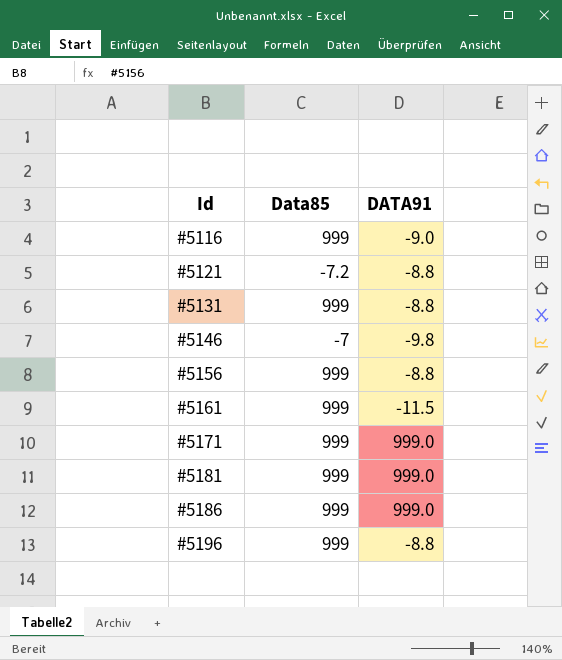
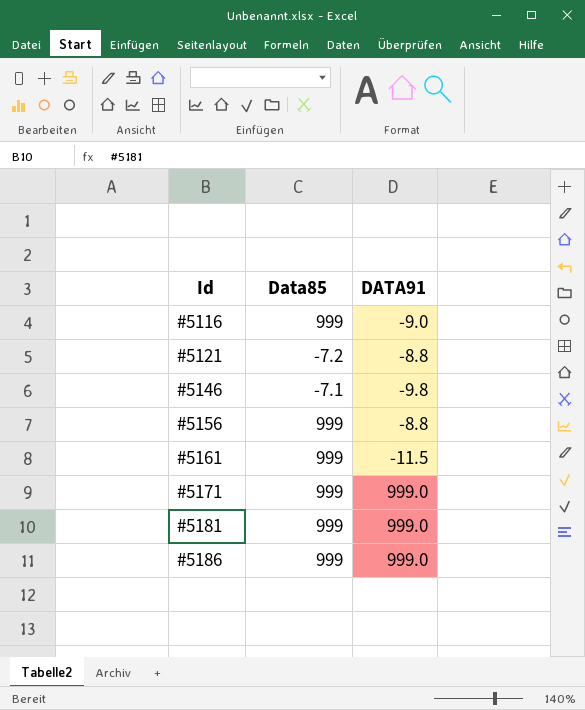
row #5131: 999 | -8.8 -> none
row #5196: 999 | -8.8 -> none
#5146 | Data85: -7 -> -7.1

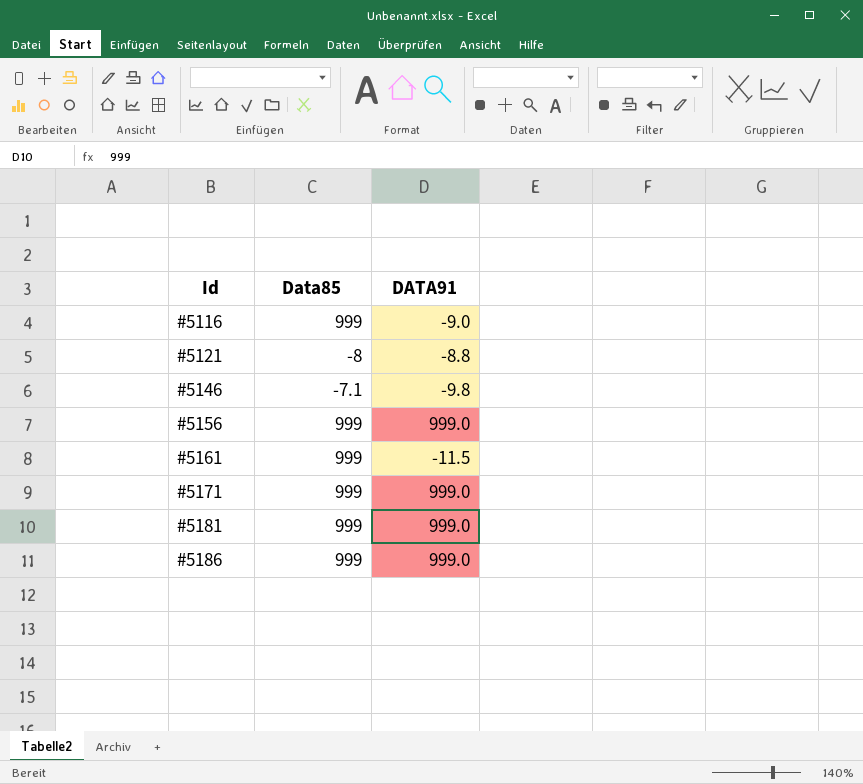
#5121 | Data85: -7.2 -> -8
#5156 | DATA91: -8.8 -> 999.0

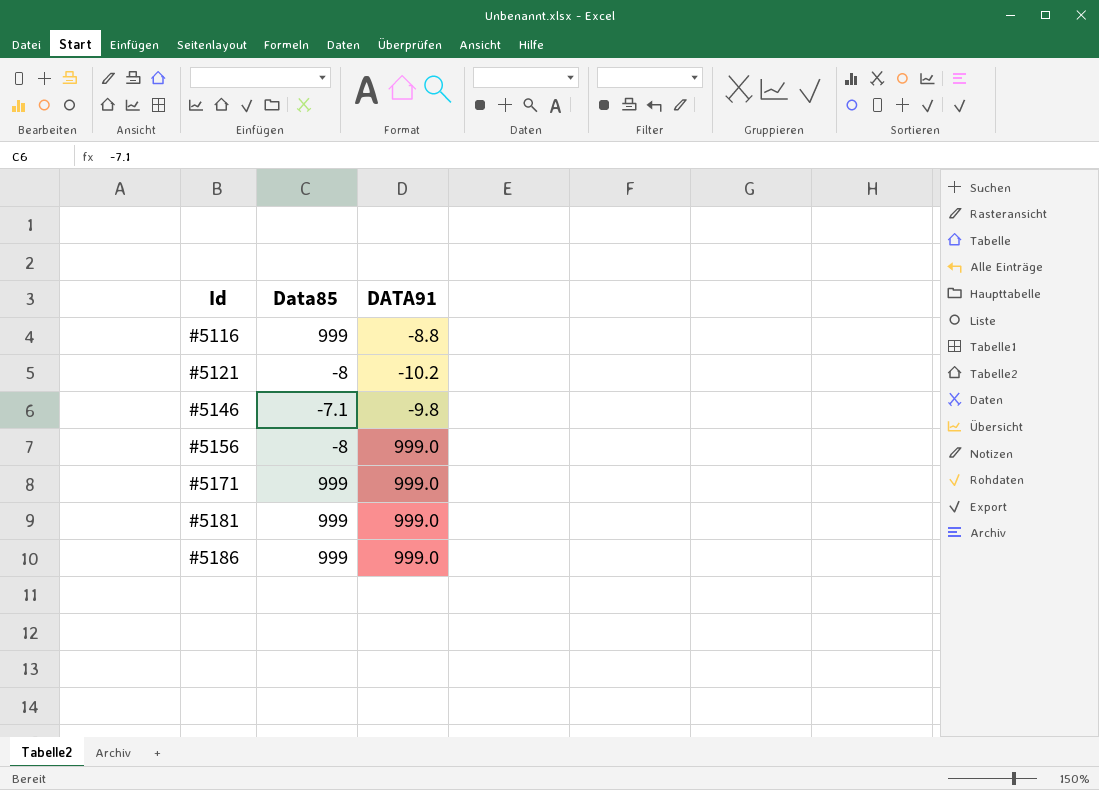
row #5161: 999 | -11.5 -> none
#5116 | DATA91: -9.0 -> -8.8
#5121 | DATA91: -8.8 -> -10.2
#5156 | Data85: 999 -> -8

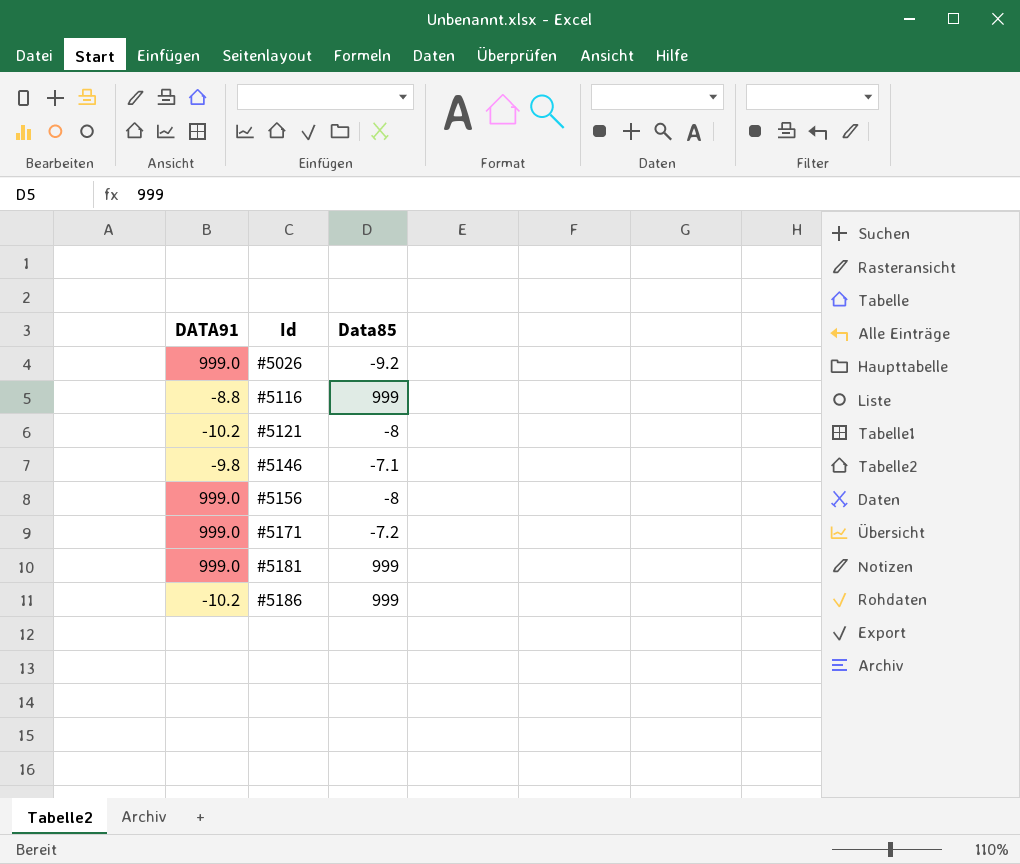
column DATA91 | position: 3 -> 1
row #5026: none -> 999.0 | -9.2
#5171 | Data85: 999 -> -7.2
#5186 | DATA91: 999.0 -> -10.2

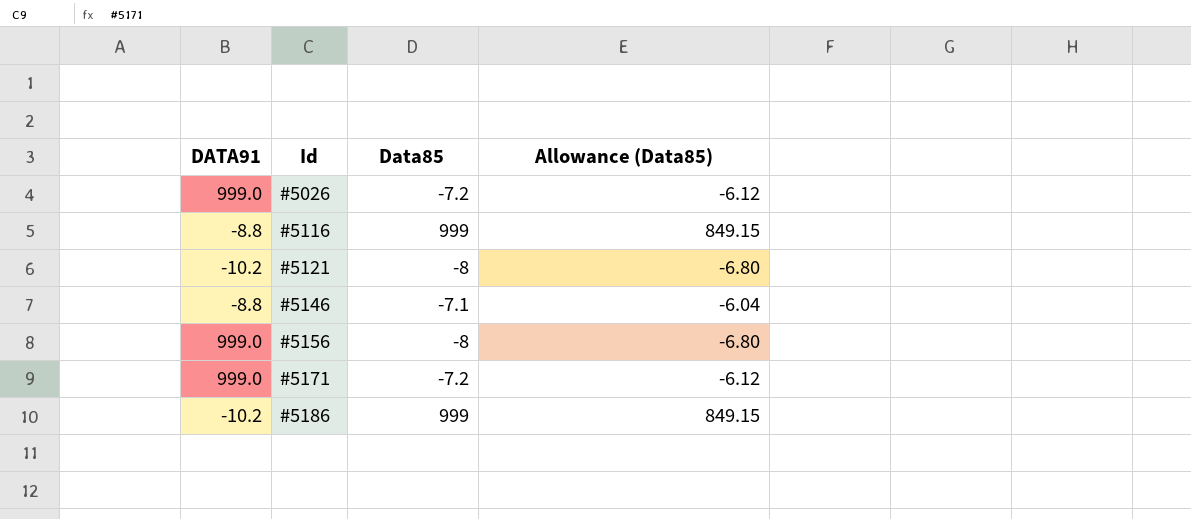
column Allowance (Data85) | formula: none -> [Data85] * 0.85
row #5181: 999.0 | 999 -> none
#5026 | Data85: -9.2 -> -7.2
#5146 | DATA91: -9.8 -> -8.8

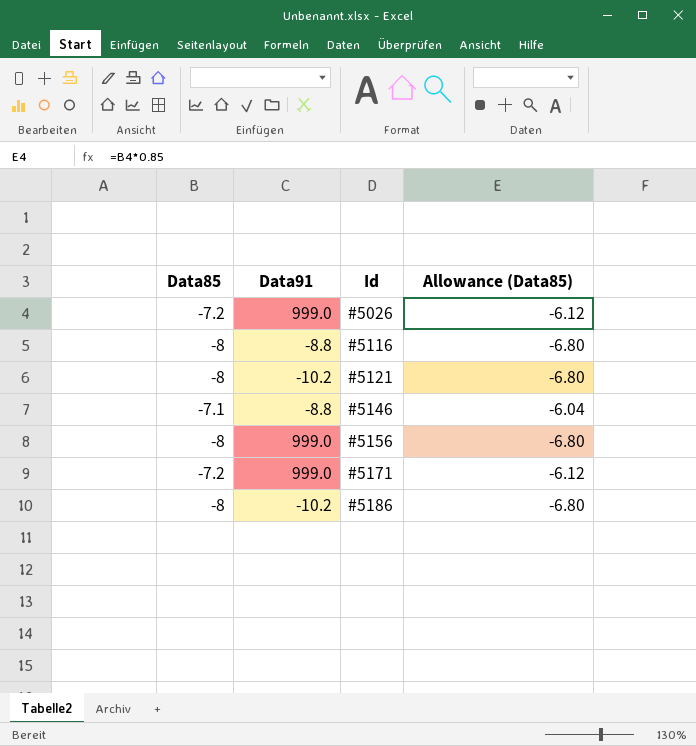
column Data85 | position: 3 -> 1
column name: DATA91 -> Data91
#5116 | Data85: 999 -> -8
#5116 | Allowance (Data85): 849.15 -> -6.80
#5186 | Data85: 999 -> -8
#5186 | Allowance (Data85): 849.15 -> -6.80

